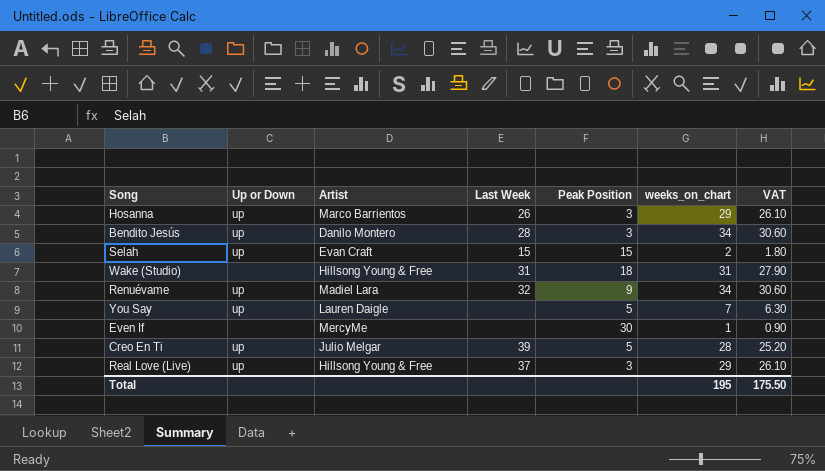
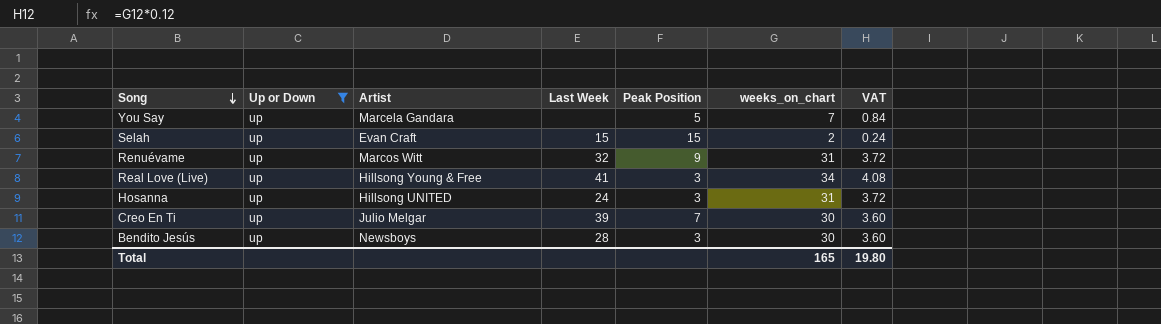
filter: none -> Up or Down = up
row order: none -> Song descending
column VAT | formula: [weeks_on_chart] * 0.9 -> [weeks_on_chart] * 0.12
You Say | Artist: Lauren Daigle -> Marcela Gandara
Renuévame | Artist: Madiel Lara -> Marcos Witt
Renuévame | weeks_on_chart: 34 -> 31
Real Love (Live) | Last Week: 37 -> 41
Real Love (Live) | weeks_on_chart: 29 -> 34
Hosanna | Artist: Marco Barrientos -> Hillsong UNITED
Hosanna | Last Week: 26 -> 24
Hosanna | weeks_on_chart: 29 -> 31
Creo En Ti | Peak Position: 5 -> 7
Creo En Ti | weeks_on_chart: 28 -> 30
Bendito Jesús | Artist: Danilo Montero -> Newsboys
Bendito Jesús | weeks_on_chart: 34 -> 30
Total | weeks_on_chart: 195 -> 165
Total | VAT: 175.50 -> 19.80

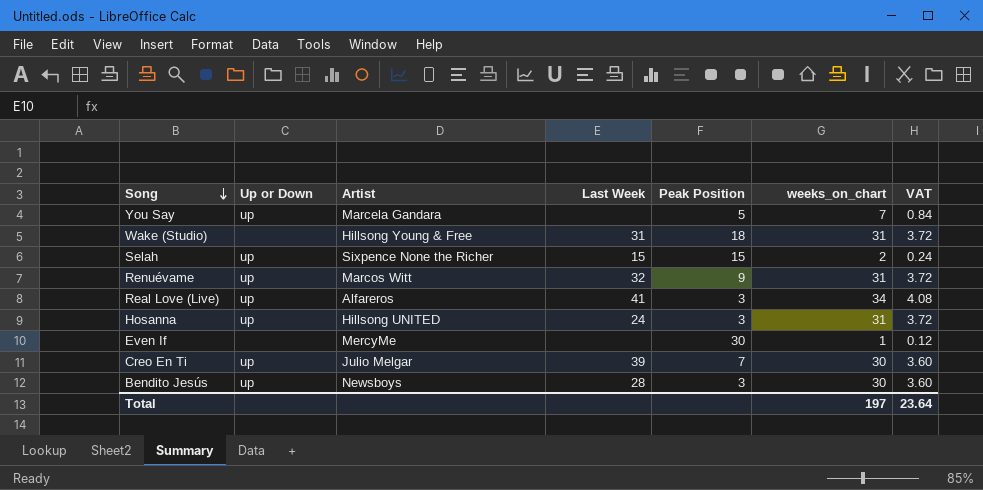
filter: Up or Down = up -> none
Selah | Artist: Evan Craft -> Sixpence None the Richer
Real Love (Live) | Artist: Hillsong Young & Free -> Alfareros
Total | weeks_on_chart: 165 -> 197
Total | VAT: 19.80 -> 23.64

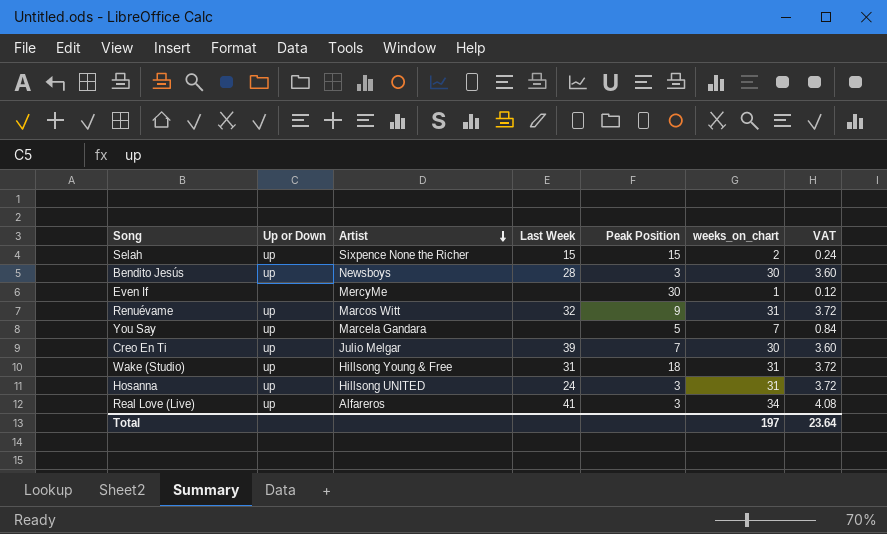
row order: Song descending -> Artist descending
Wake (Studio) | Up or Down: none -> up

